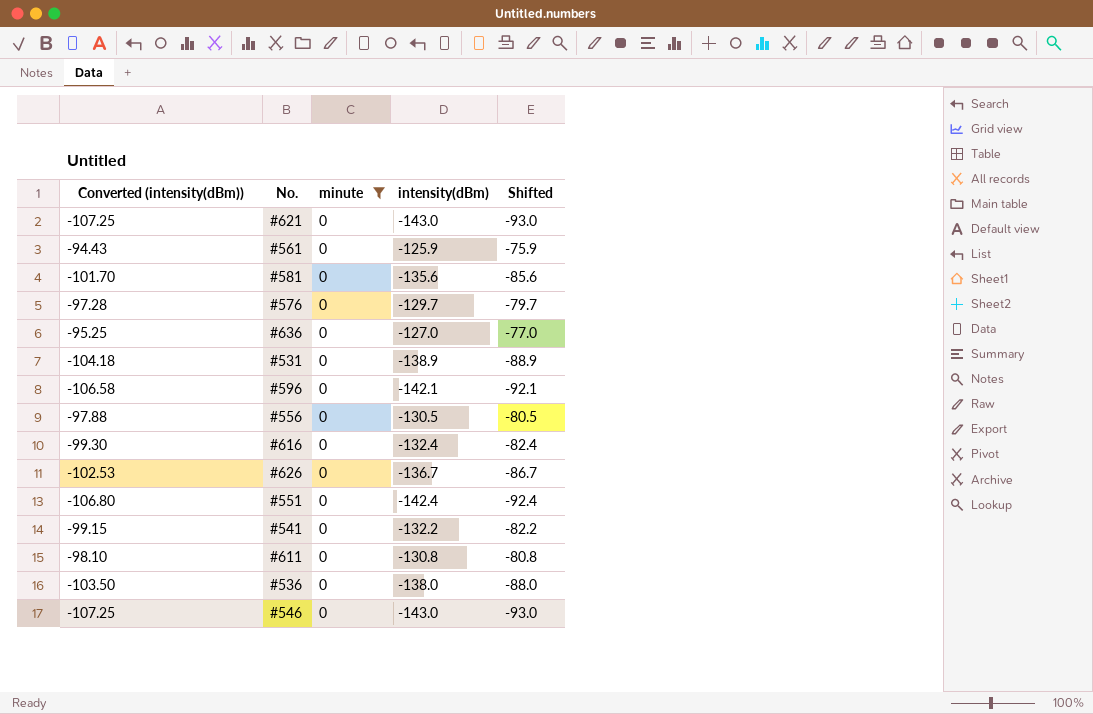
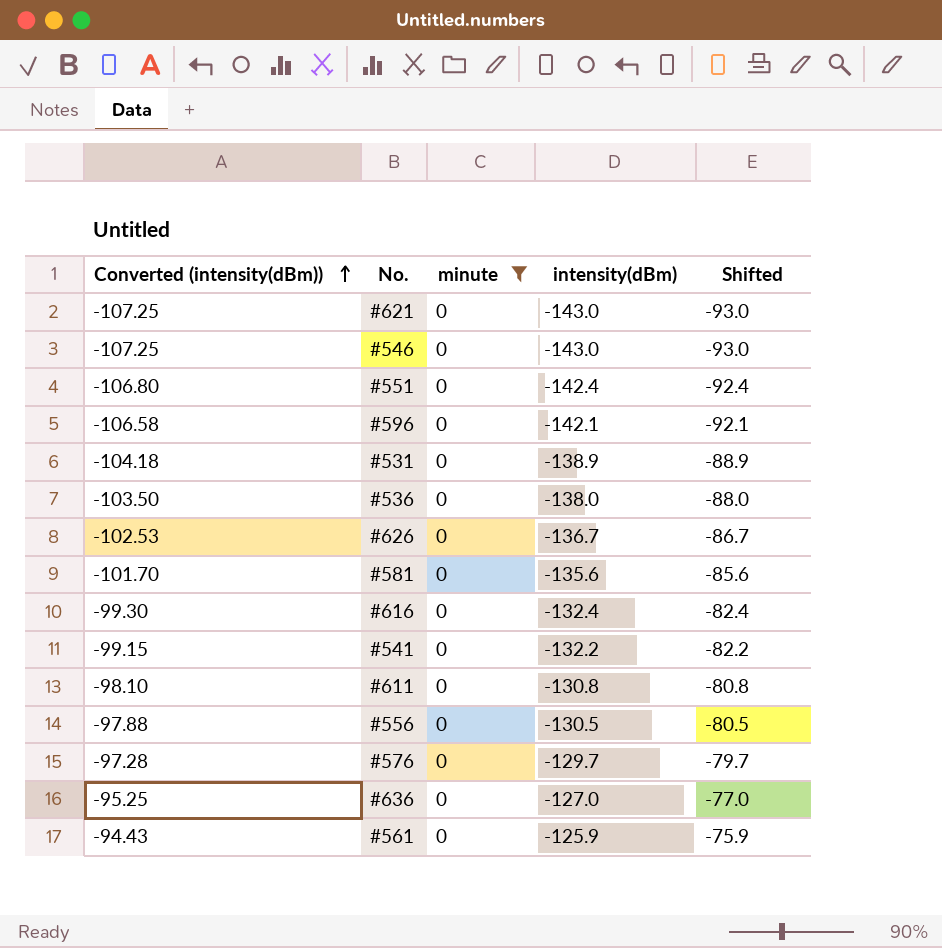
row order: none -> Converted (intensity(dBm)) ascending

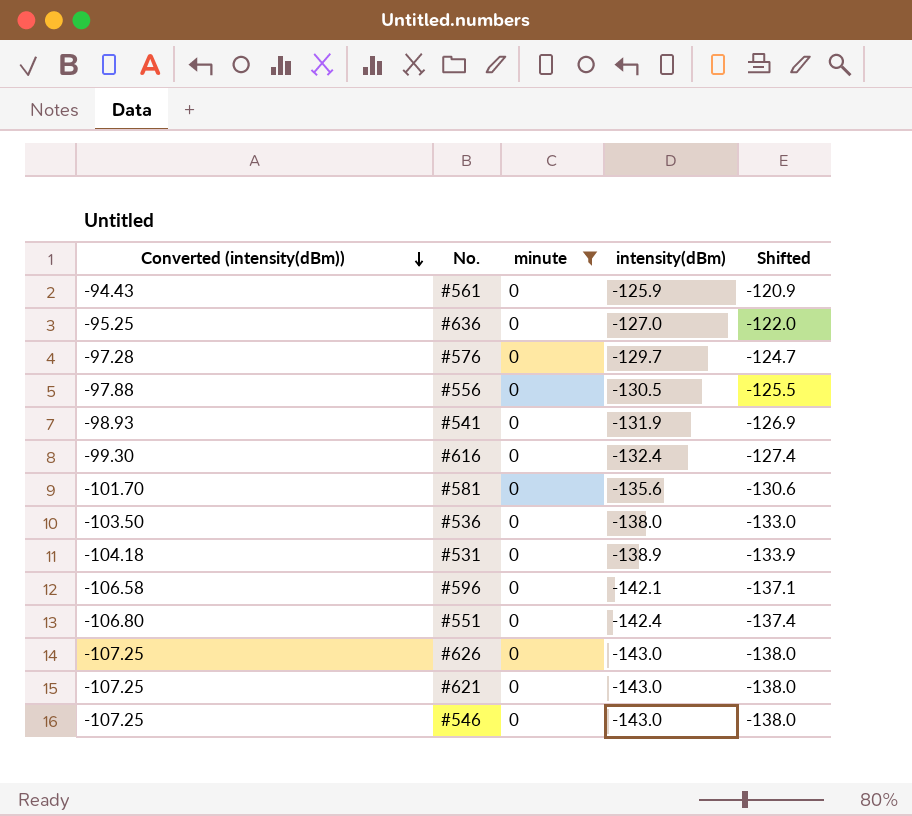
row order: Converted (intensity(dBm)) ascending -> Converted (intensity(dBm)) descending
column Shifted | formula: [intensity(dBm)] + 50 -> [intensity(dBm)] + 5
row #611: -98.10 | 0 | -130.8 | -80.8 -> none
#541 | Converted (intensity(dBm)): -99.15 -> -98.93
#541 | intensity(dBm): -132.2 -> -131.9
#626 | Converted (intensity(dBm)): -102.53 -> -107.25
#626 | intensity(dBm): -136.7 -> -143.0

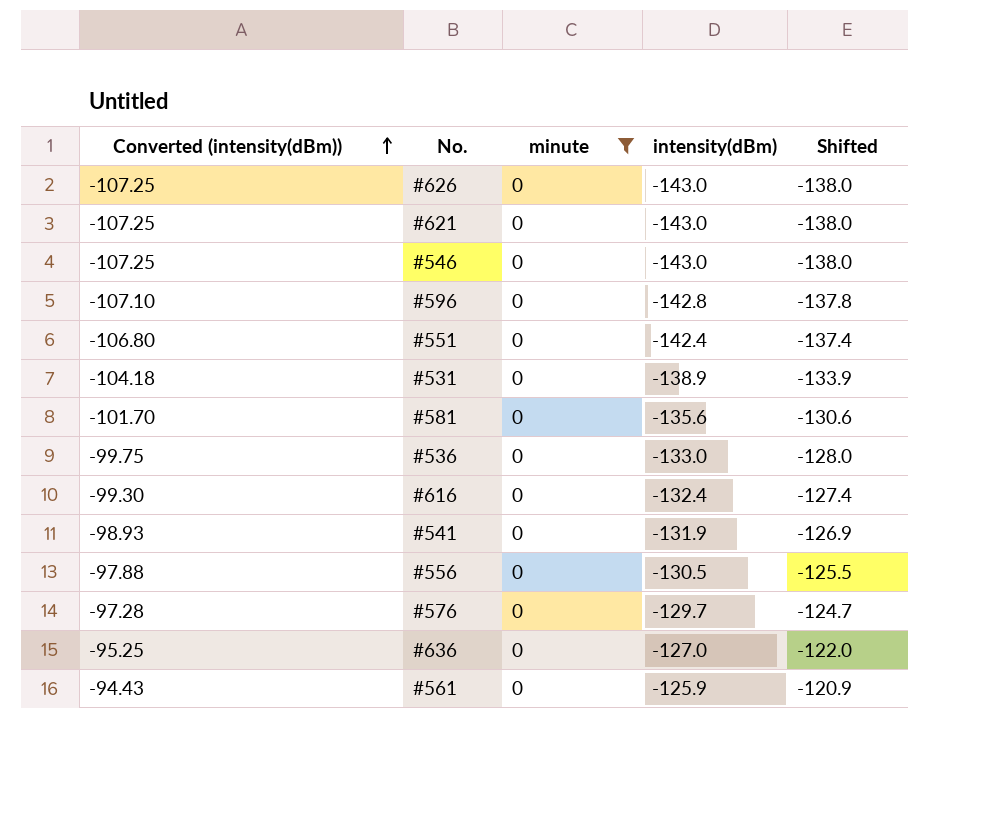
row order: Converted (intensity(dBm)) descending -> Converted (intensity(dBm)) ascending
#596 | Converted (intensity(dBm)): -106.58 -> -107.10
#596 | intensity(dBm): -142.1 -> -142.8
#596 | Shifted: -137.1 -> -137.8
#536 | Converted (intensity(dBm)): -103.50 -> -99.75
#536 | intensity(dBm): -138.0 -> -133.0
#536 | Shifted: -133.0 -> -128.0

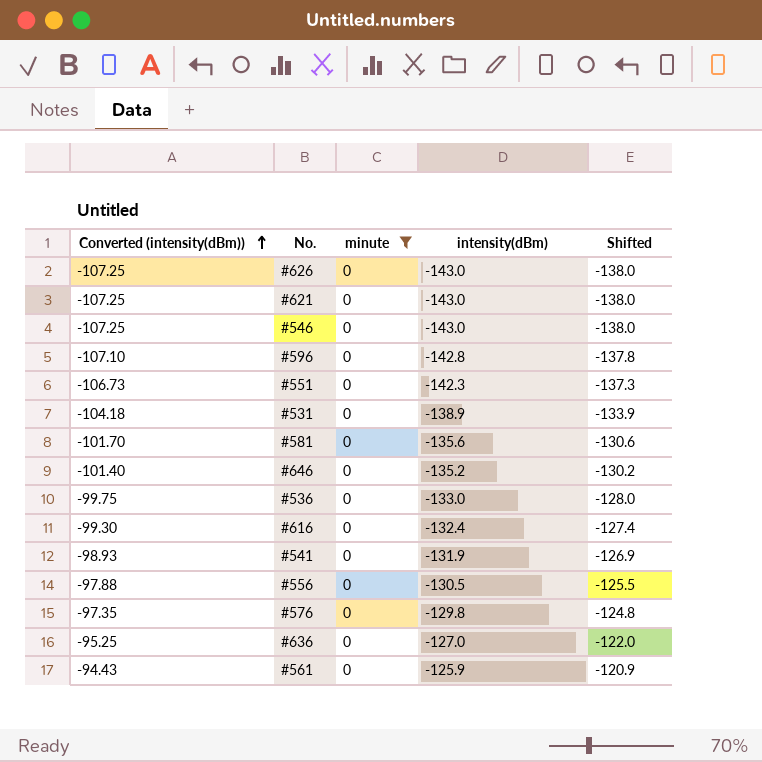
#551 | Converted (intensity(dBm)): -106.80 -> -106.73
#551 | intensity(dBm): -142.4 -> -142.3
#551 | Shifted: -137.4 -> -137.3
row #646: none -> -101.40 | 0 | -135.2 | -130.2
#576 | Converted (intensity(dBm)): -97.28 -> -97.35
#576 | intensity(dBm): -129.7 -> -129.8
#576 | Shifted: -124.7 -> -124.8

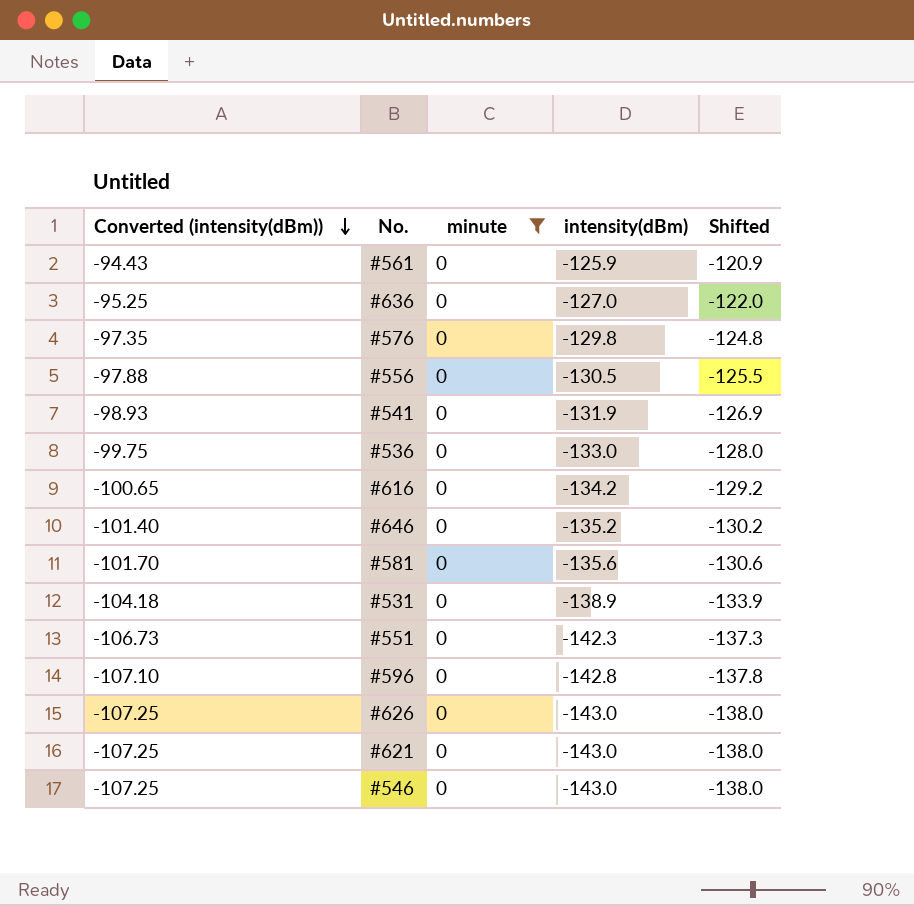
row order: Converted (intensity(dBm)) ascending -> Converted (intensity(dBm)) descending
#616 | Converted (intensity(dBm)): -99.30 -> -100.65
#616 | intensity(dBm): -132.4 -> -134.2
#616 | Shifted: -127.4 -> -129.2

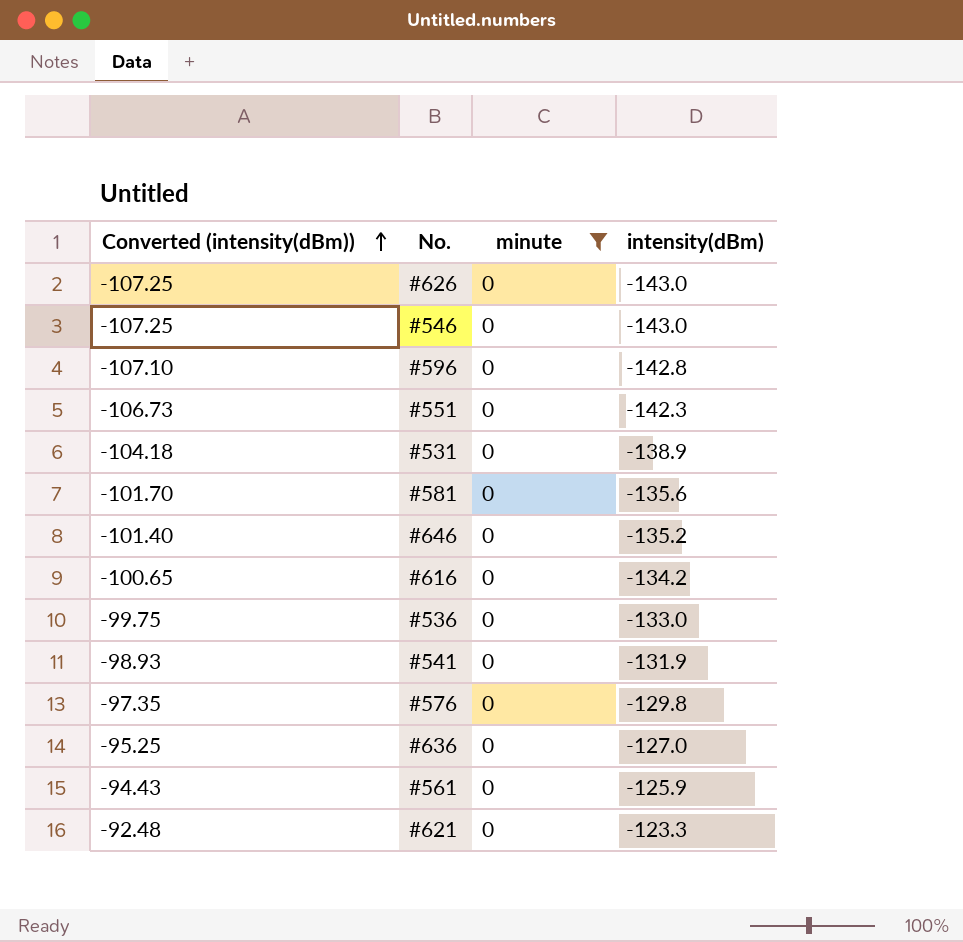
row order: Converted (intensity(dBm)) descending -> Converted (intensity(dBm)) ascending
column Shifted | formula: [intensity(dBm)] + 5 -> none
row #556: -97.88 | 0 | -130.5 | -125.5 -> none
#621 | Converted (intensity(dBm)): -107.25 -> -92.48
#621 | intensity(dBm): -143.0 -> -123.3

